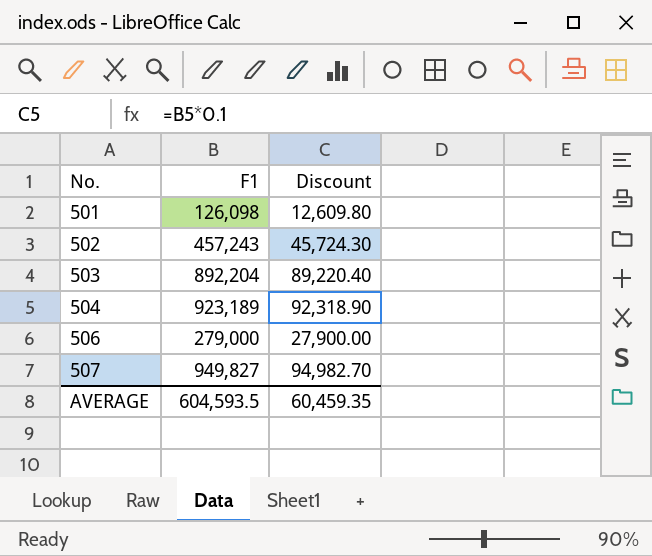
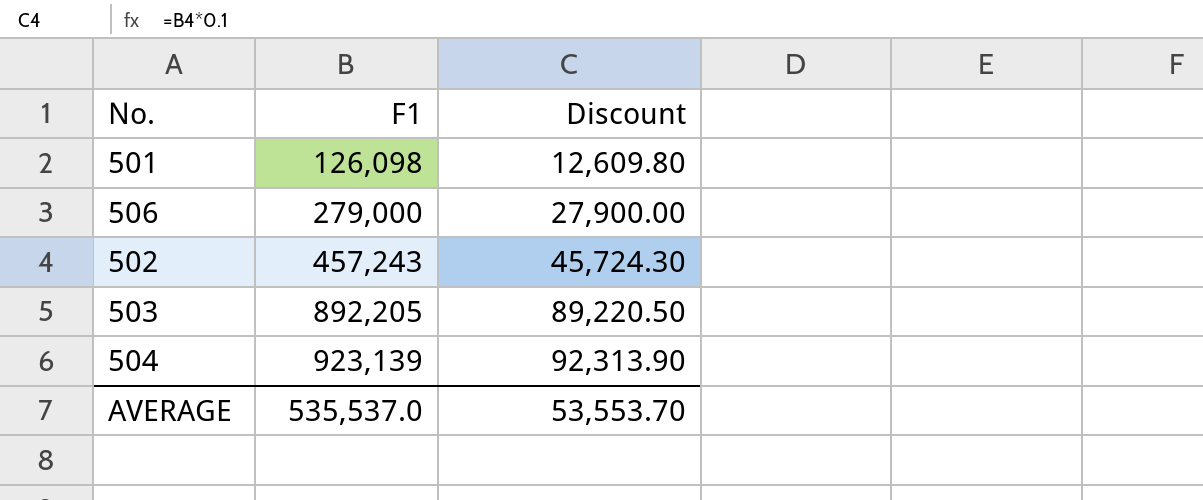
row order: No. ascending -> F1 ascending
row 507: 949,827 | 94,982.70 -> none
503 | F1: 892,204 -> 892,205
503 | Discount: 89,220.40 -> 89,220.50
504 | F1: 923,189 -> 923,139
504 | Discount: 92,318.90 -> 92,313.90
AVERAGE | F1: 604,593.5 -> 535,537.0
AVERAGE | Discount: 60,459.35 -> 53,553.70

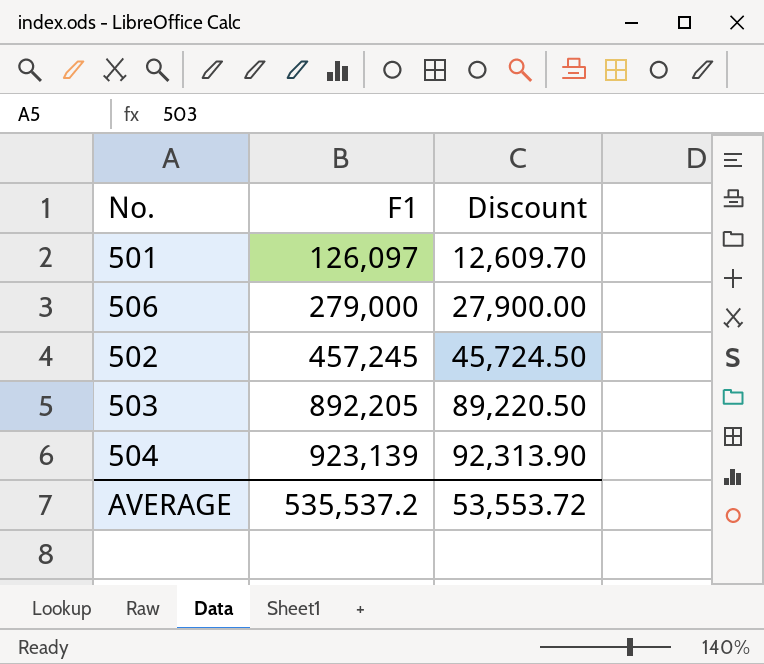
501 | F1: 126,098 -> 126,097
501 | Discount: 12,609.80 -> 12,609.70
502 | F1: 457,243 -> 457,245
502 | Discount: 45,724.30 -> 45,724.50
AVERAGE | F1: 535,537.0 -> 535,537.2
AVERAGE | Discount: 53,553.70 -> 53,553.72

